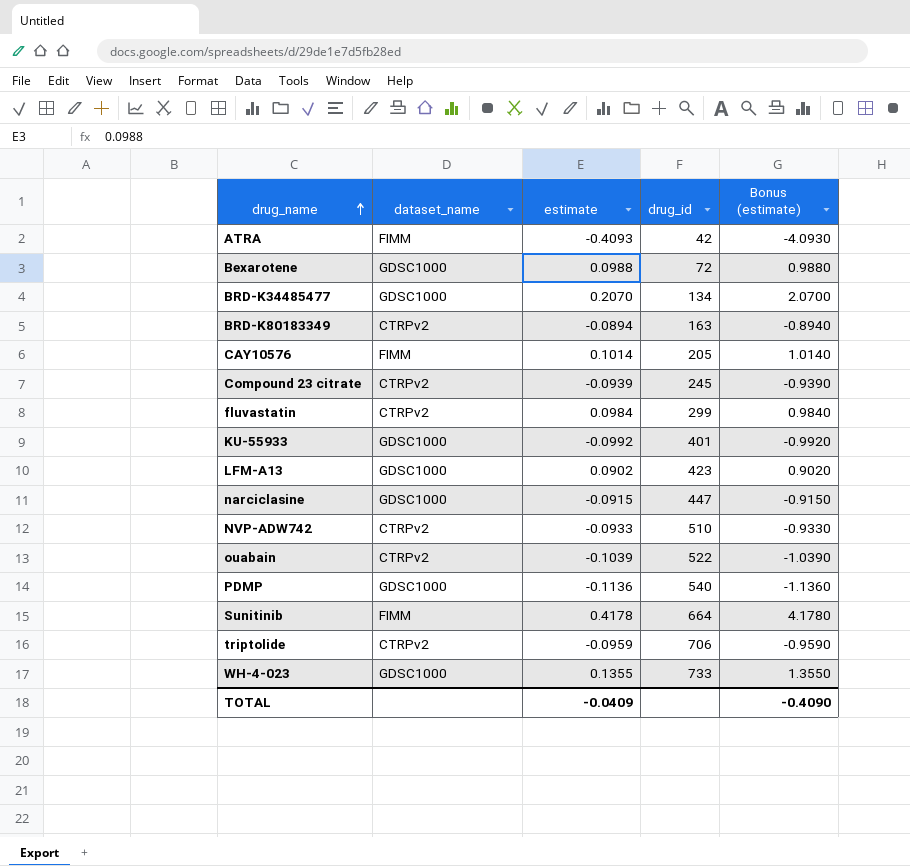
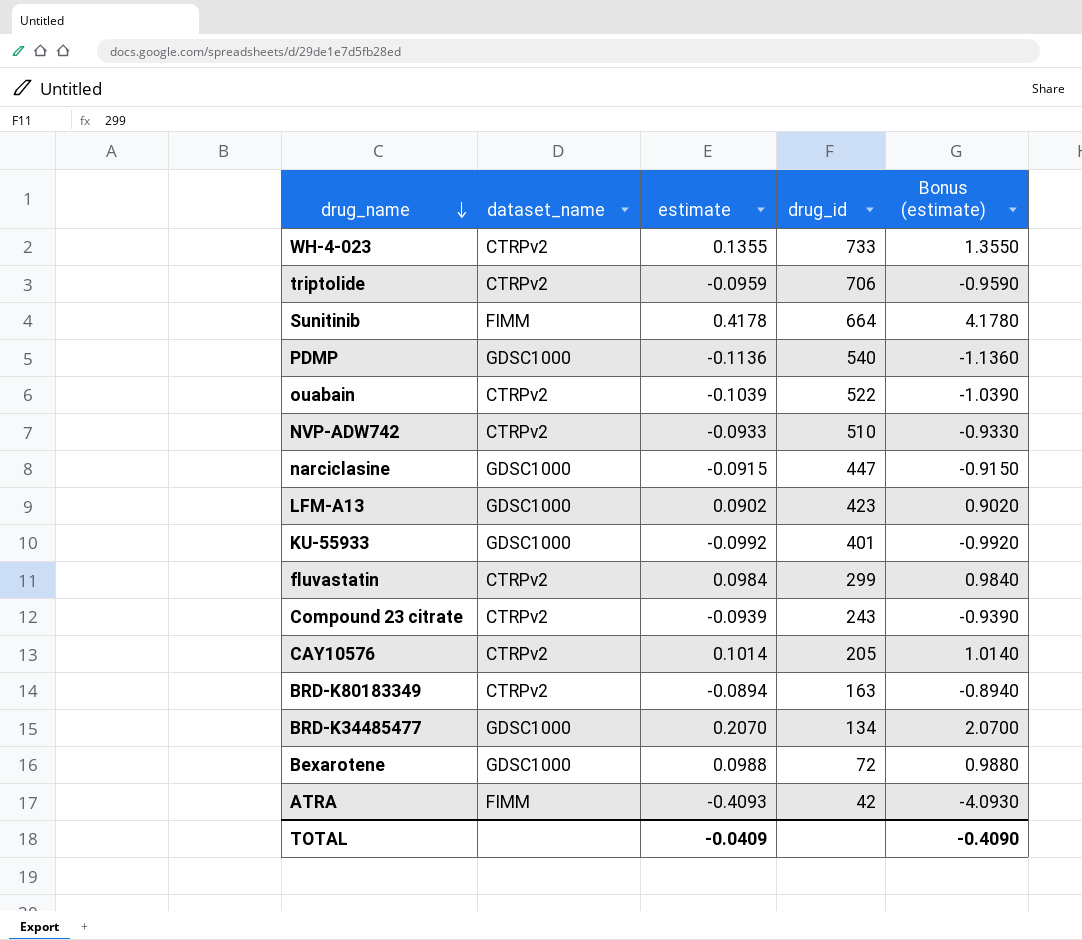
row order: drug_name ascending -> drug_name descending
WH-4-023 | dataset_name: GDSC1000 -> CTRPv2
Compound 23 citrate | drug_id: 245 -> 243
CAY10576 | dataset_name: FIMM -> CTRPv2

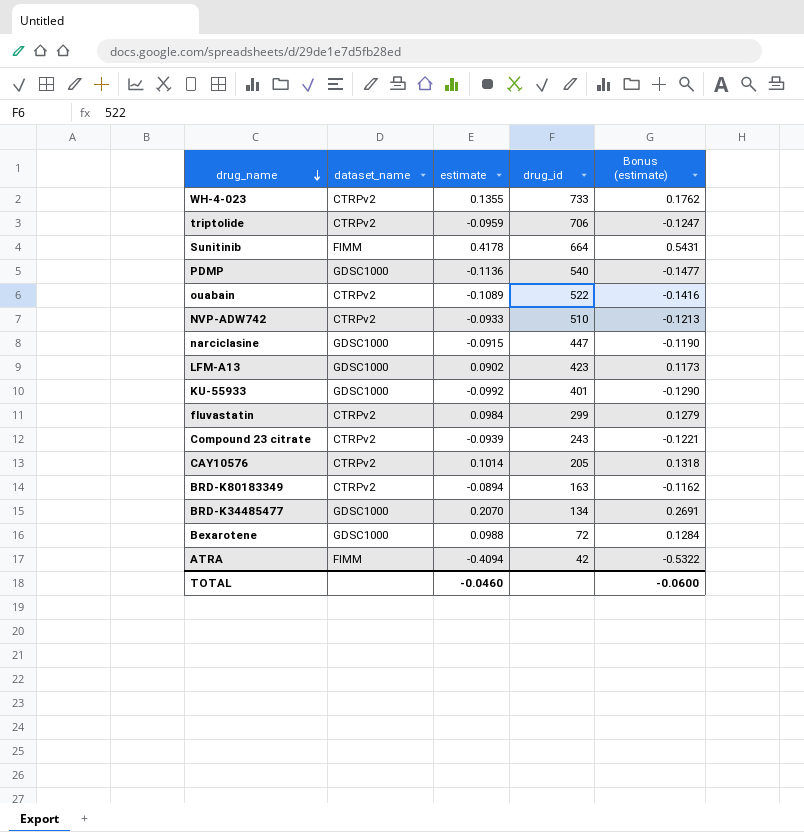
column Bonus (estimate) | formula: [estimate] * 10 -> [estimate] * 1.3
ouabain | estimate: -0.1039 -> -0.1089
ATRA | estimate: -0.4093 -> -0.4094
TOTAL | estimate: -0.0409 -> -0.0460
TOTAL | Bonus (estimate): -0.4090 -> -0.0600

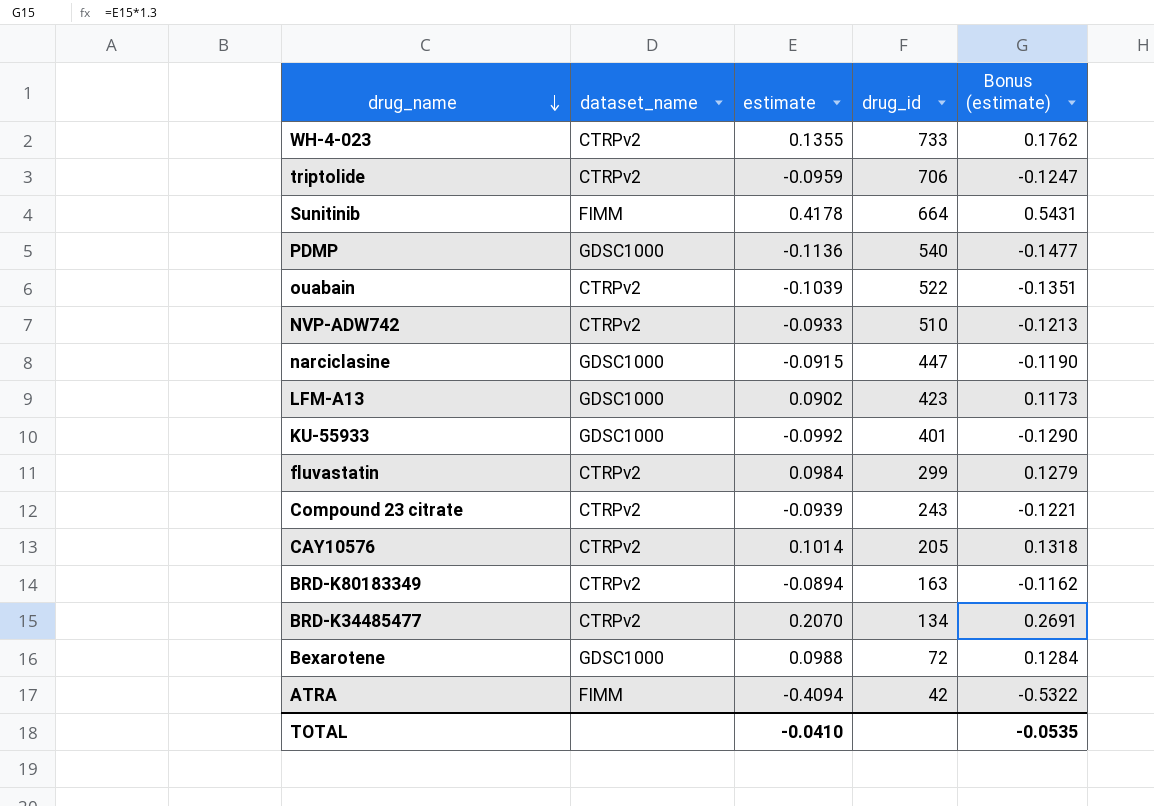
ouabain | estimate: -0.1089 -> -0.1039
ouabain | Bonus (estimate): -0.1416 -> -0.1351
BRD-K34485477 | dataset_name: GDSC1000 -> CTRPv2
TOTAL | estimate: -0.0460 -> -0.0410
TOTAL | Bonus (estimate): -0.0600 -> -0.0535

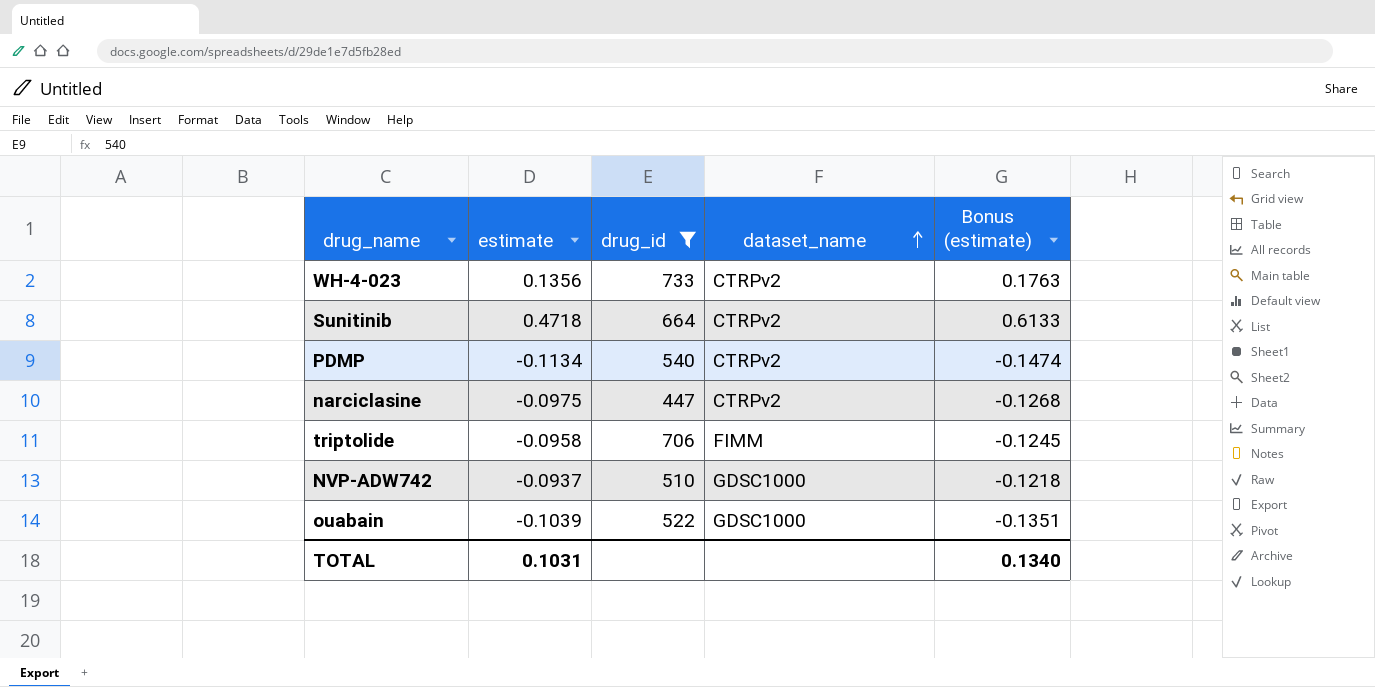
filter: none -> drug_id >= 447
row order: drug_name descending -> dataset_name ascending
column dataset_name | position: 2 -> 4
WH-4-023 | estimate: 0.1355 -> 0.1356
WH-4-023 | Bonus (estimate): 0.1762 -> 0.1763
Sunitinib | estimate: 0.4178 -> 0.4718
Sunitinib | dataset_name: FIMM -> CTRPv2
Sunitinib | Bonus (estimate): 0.5431 -> 0.6133
PDMP | estimate: -0.1136 -> -0.1134
PDMP | dataset_name: GDSC1000 -> CTRPv2
PDMP | Bonus (estimate): -0.1477 -> -0.1474
narciclasine | estimate: -0.0915 -> -0.0975
narciclasine | dataset_name: GDSC1000 -> CTRPv2
narciclasine | Bonus (estimate): -0.1190 -> -0.1268
triptolide | estimate: -0.0959 -> -0.0958
triptolide | dataset_name: CTRPv2 -> FIMM
triptolide | Bonus (estimate): -0.1247 -> -0.1245
NVP-ADW742 | estimate: -0.0933 -> -0.0937
NVP-ADW742 | dataset_name: CTRPv2 -> GDSC1000
NVP-ADW742 | Bonus (estimate): -0.1213 -> -0.1218
ouabain | dataset_name: CTRPv2 -> GDSC1000
TOTAL | estimate: -0.0410 -> 0.1031
TOTAL | Bonus (estimate): -0.0535 -> 0.1340

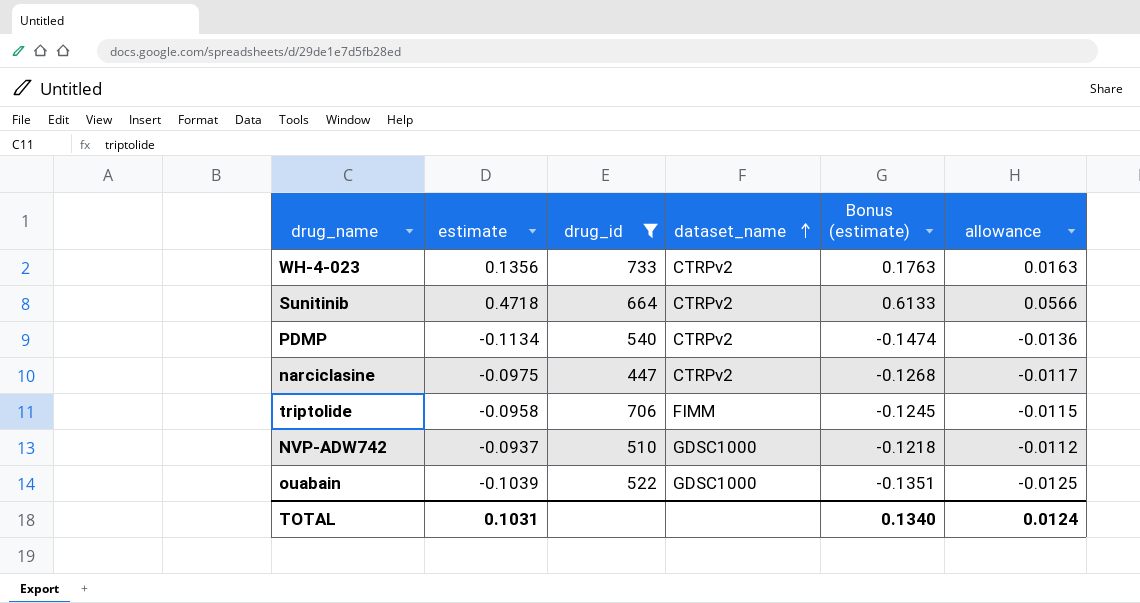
column allowance | formula: none -> [estimate] * 0.12

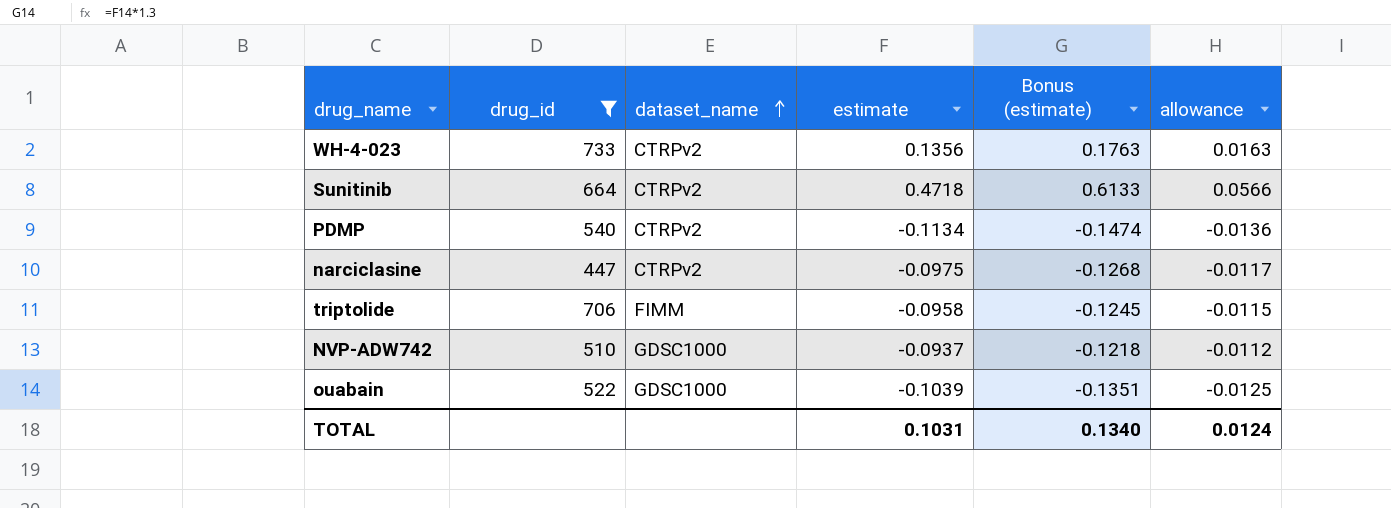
column estimate | position: 2 -> 4

